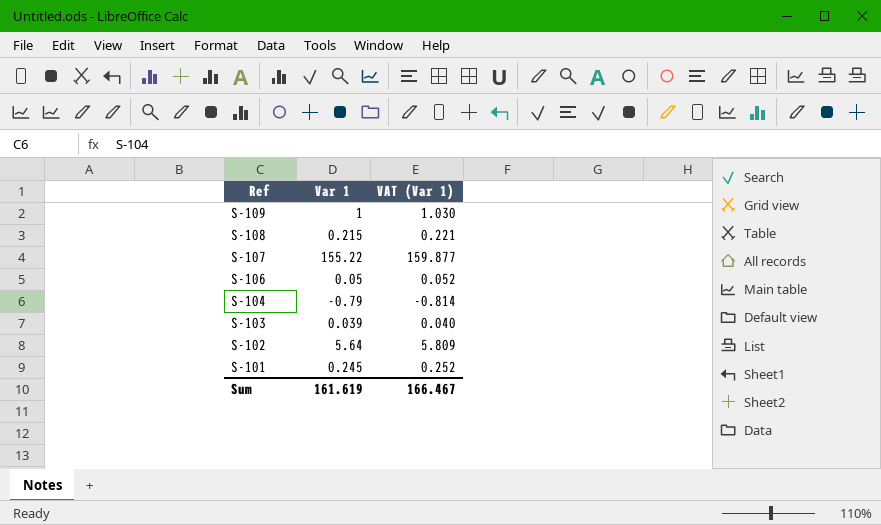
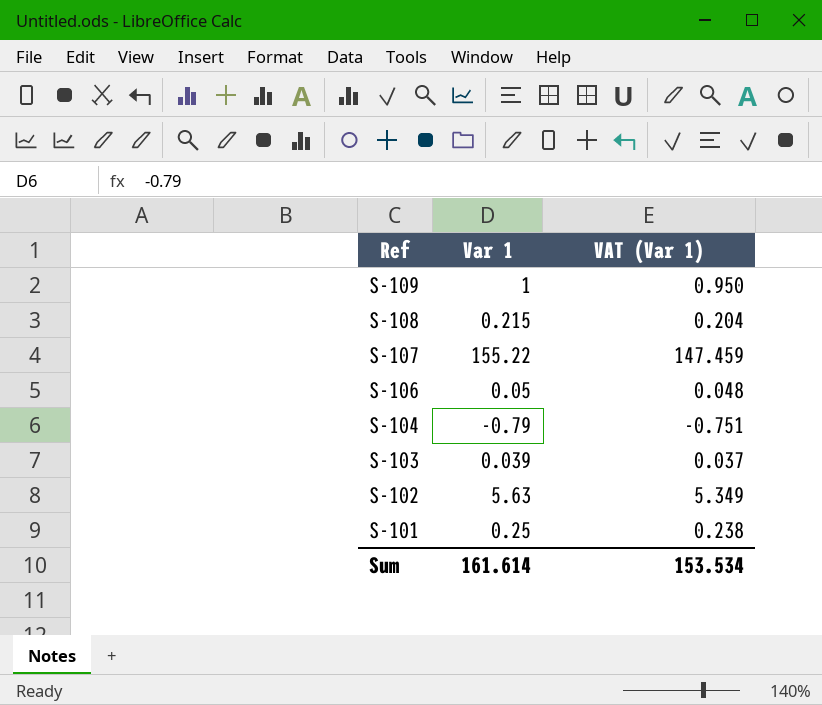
column VAT (Var 1) | formula: [Var 1] * 1.03 -> [Var 1] * 0.95
S-102 | Var 1: 5.64 -> 5.63
S-101 | Var 1: 0.245 -> 0.25
Sum | Var 1: 161.619 -> 161.614
Sum | VAT (Var 1): 166.467 -> 153.534

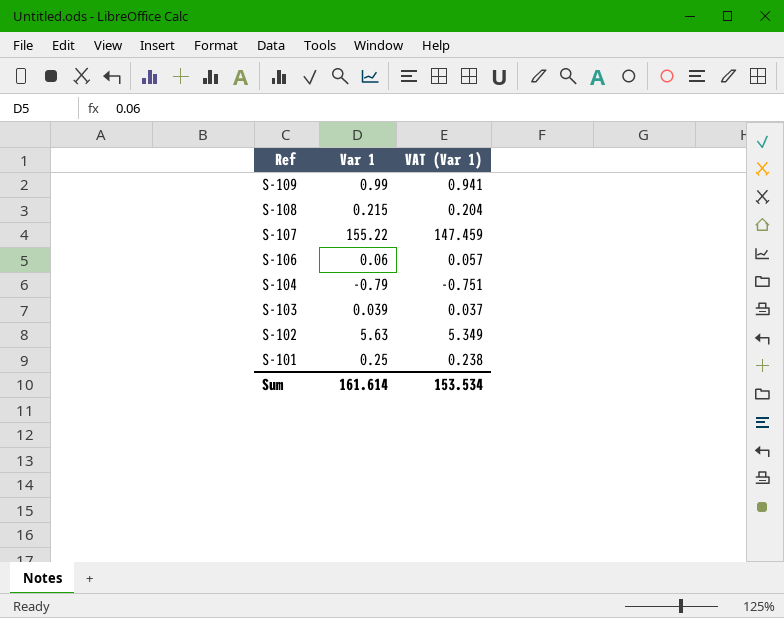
S-109 | Var 1: 1 -> 0.99
S-109 | VAT (Var 1): 0.950 -> 0.941
S-106 | Var 1: 0.05 -> 0.06
S-106 | VAT (Var 1): 0.048 -> 0.057

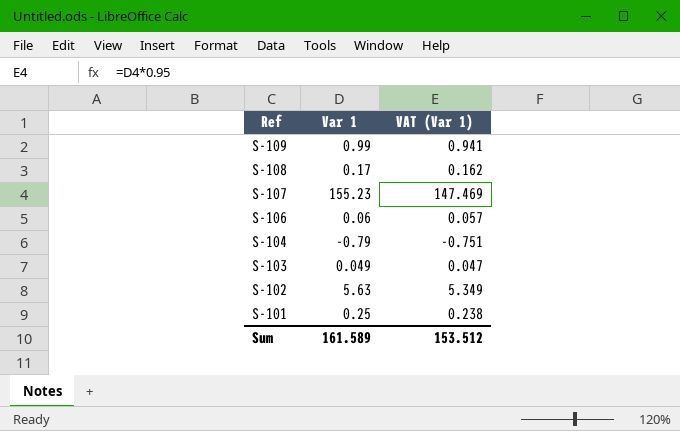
S-108 | Var 1: 0.215 -> 0.17
S-108 | VAT (Var 1): 0.204 -> 0.162
S-107 | Var 1: 155.22 -> 155.23
S-107 | VAT (Var 1): 147.459 -> 147.469
S-103 | Var 1: 0.039 -> 0.049
S-103 | VAT (Var 1): 0.037 -> 0.047
Sum | Var 1: 161.614 -> 161.589
Sum | VAT (Var 1): 153.534 -> 153.512

